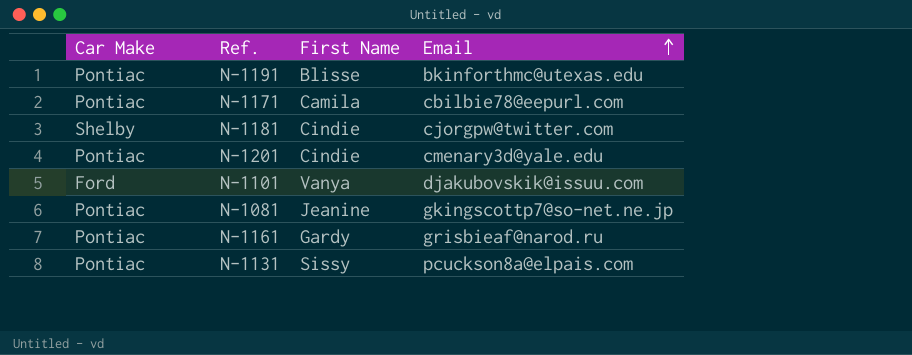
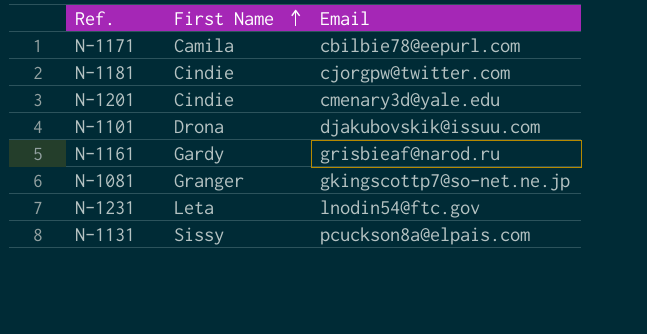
row order: Email ascending -> First Name ascending
column Car Make | position: 1 -> none
row N-1191: Pontiac | Blisse | bkinforthmc@utexas.edu -> none
N-1101 | First Name: Vanya -> Drona
N-1081 | First Name: Jeanine -> Granger
row N-1231: none -> Leta | lnodin54@ftc.gov

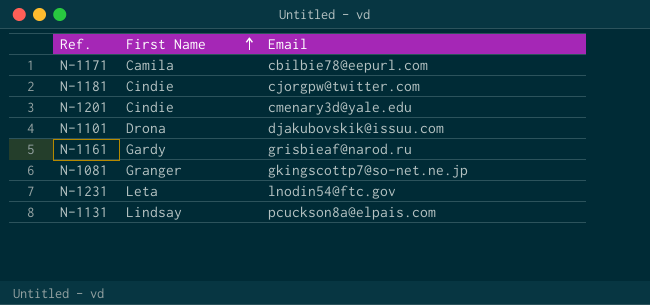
N-1131 | First Name: Sissy -> Lindsay

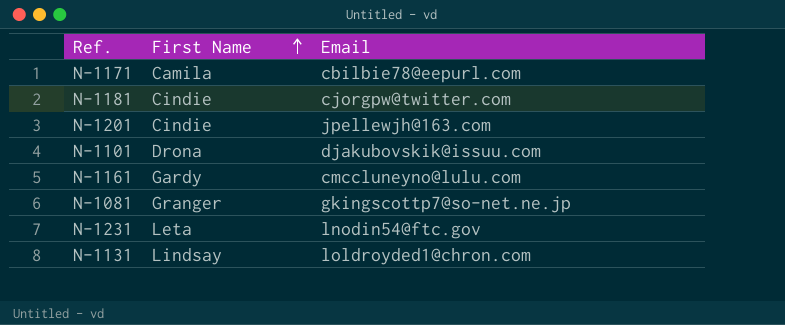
N-1201 | Email: cmenary3d@yale.edu -> jpellewjh@163.com
N-1161 | Email: grisbieaf@narod.ru -> cmccluneyno@lulu.com
N-1131 | Email: pcuckson8a@elpais.com -> loldroyded1@chron.com

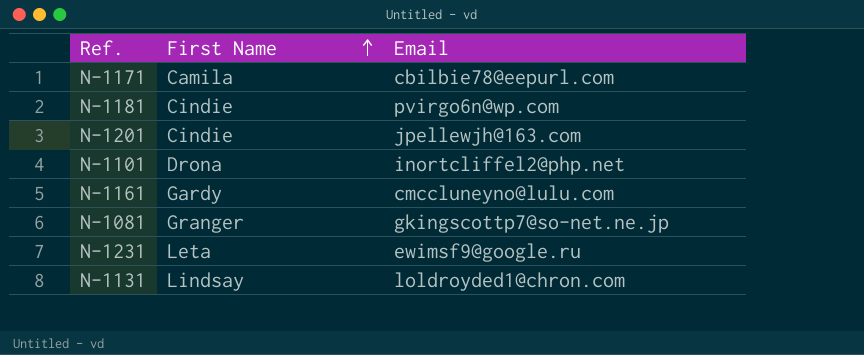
N-1181 | Email: cjorgpw@twitter.com -> pvirgo6n@wp.com
N-1101 | Email: djakubovskik@issuu.com -> inortcliffel2@php.net
N-1231 | Email: lnodin54@ftc.gov -> ewimsf9@google.ru

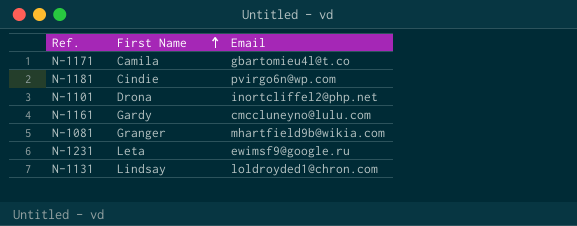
row N-1201: Cindie | jpellewjh@163.com -> none
N-1171 | Email: cbilbie78@eepurl.com -> gbartomieu4l@t.co
N-1081 | Email: gkingscottp7@so-net.ne.jp -> mhartfield9b@wikia.com

